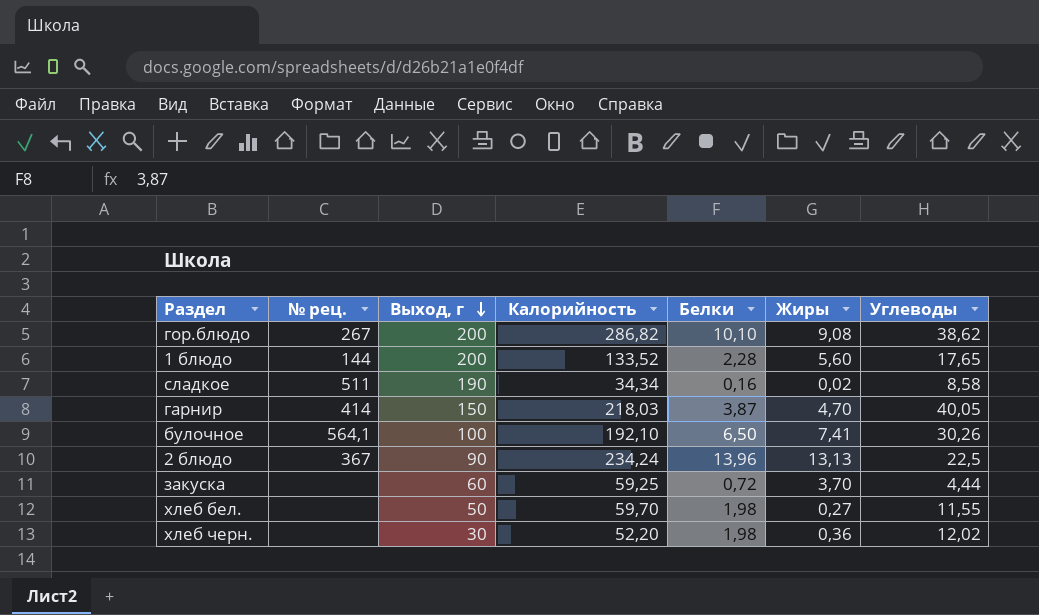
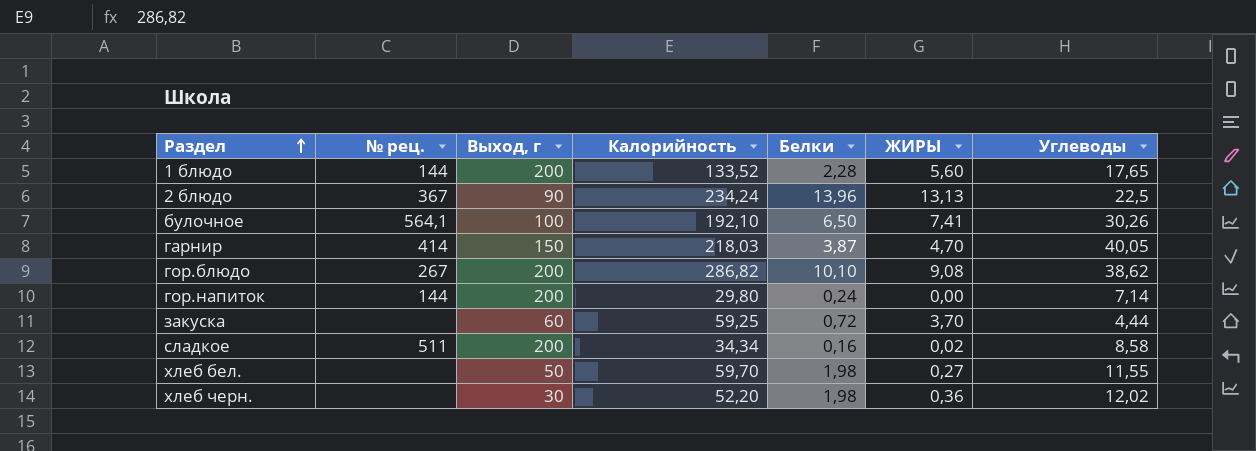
row order: Выход, г descending -> Раздел ascending
column name: Жиры -> ЖИРЫ
row гор.напиток: none -> 144 | 200 | 29,80 | 0,24 | 0,00 | 7,14
сладкое | Выход, г: 190 -> 200

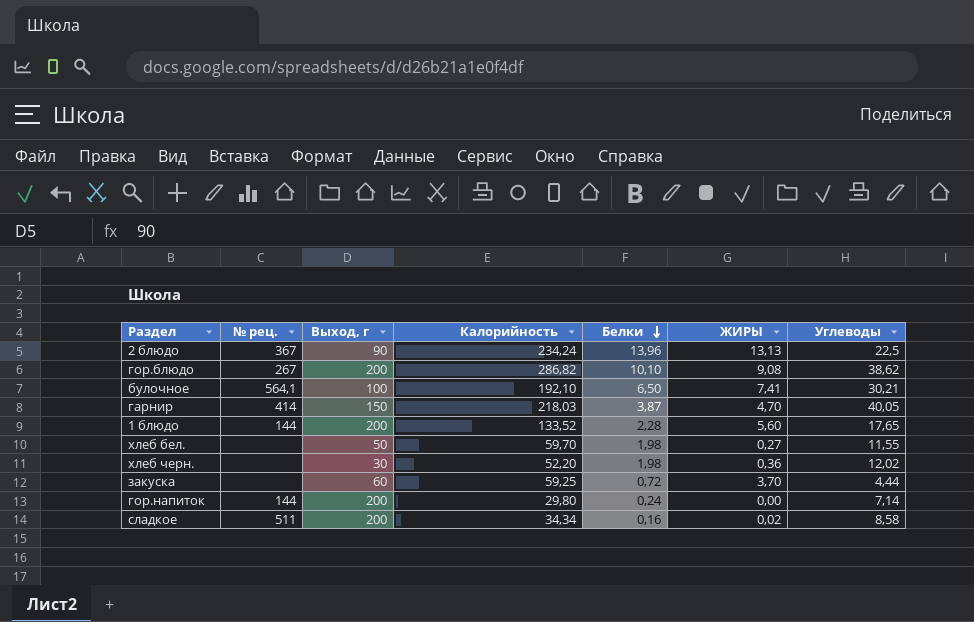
row order: Раздел ascending -> Белки descending
булочное | Углеводы: 30,26 -> 30,21

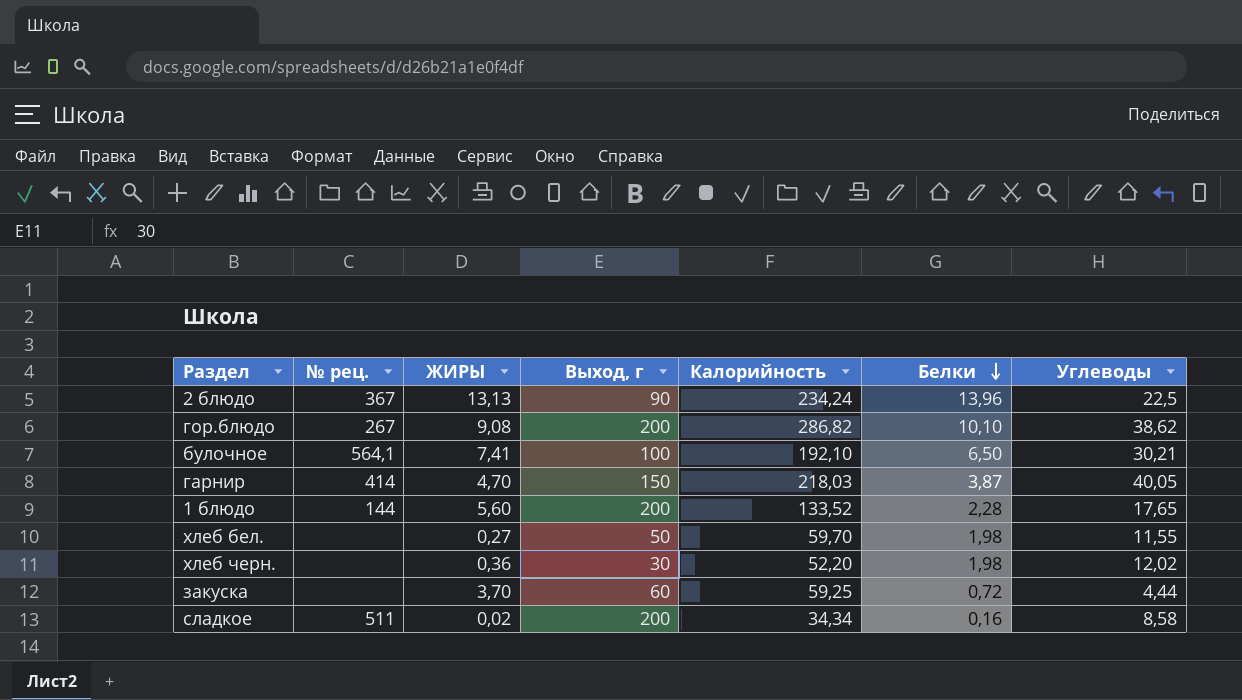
column ЖИРЫ | position: 6 -> 3
row гор.напиток: 144 | 200 | 29,80 | 0,24 | 0,00 | 7,14 -> none

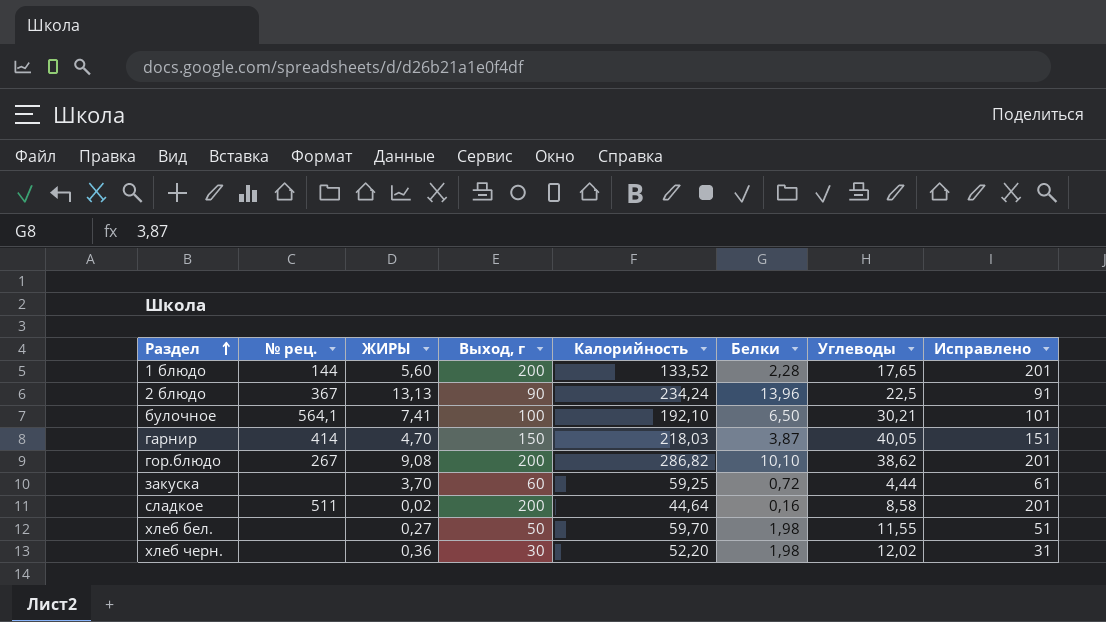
row order: Белки descending -> Раздел ascending
column Исправлено | formula: none -> [Выход, г] + 1
сладкое | Калорийность: 34,34 -> 44,64

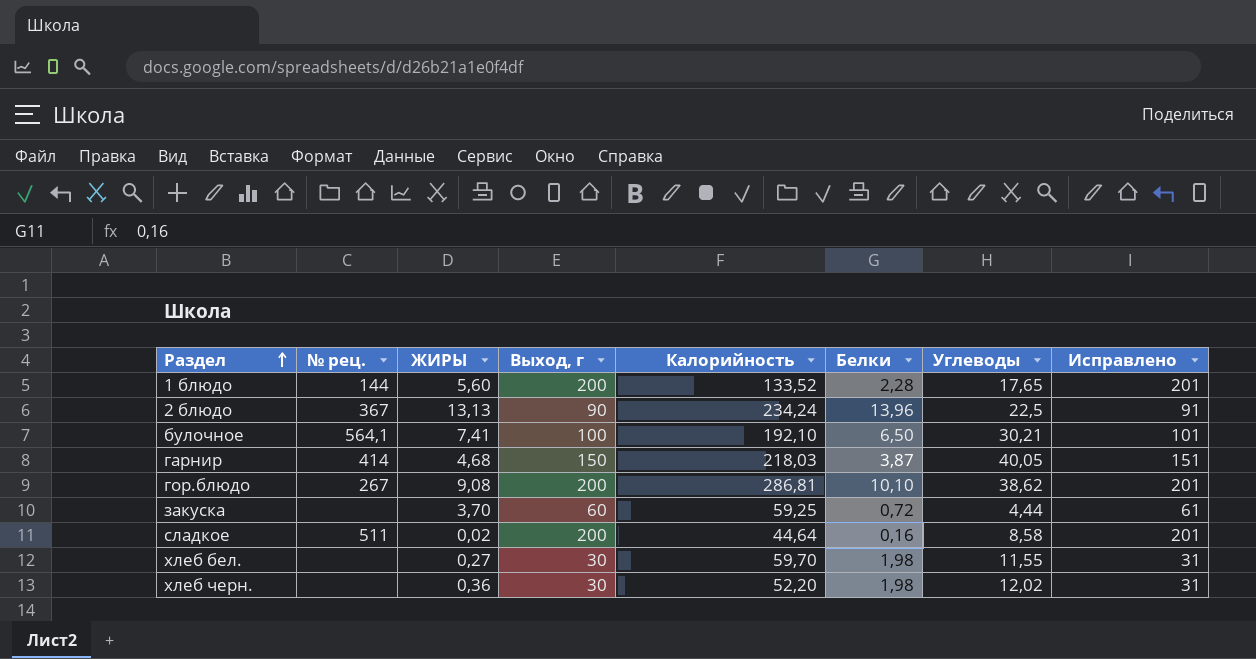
гарнир | ЖИРЫ: 4,70 -> 4,68
гор.блюдо | Калорийность: 286,82 -> 286,81
хлеб бел. | Выход, г: 50 -> 30
хлеб бел. | Исправлено: 51 -> 31

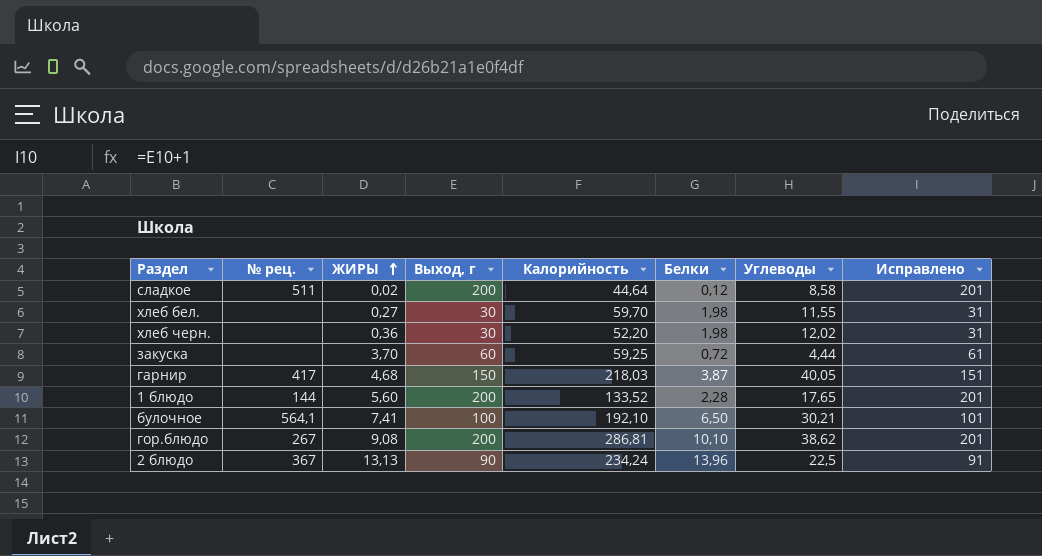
row order: Раздел ascending -> ЖИРЫ ascending
сладкое | Белки: 0,16 -> 0,12
гарнир | № рец.: 414 -> 417

